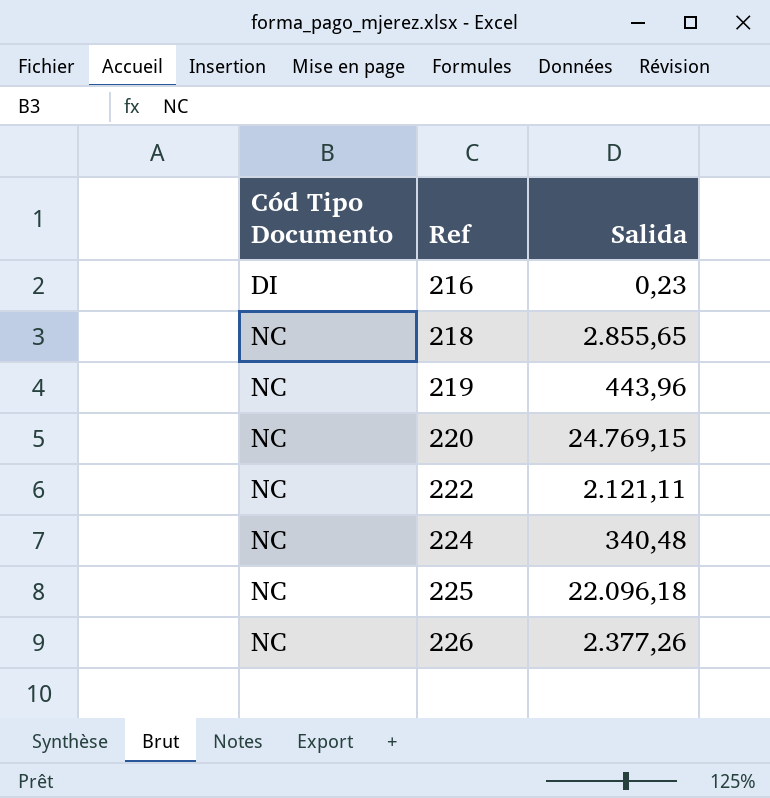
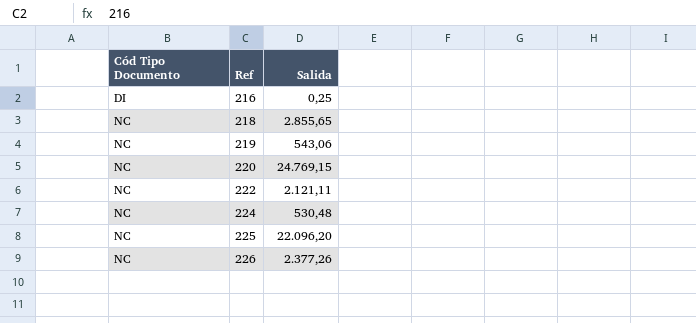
216 | Salida: 0,23 -> 0,25
219 | Salida: 443,96 -> 543,06
224 | Salida: 340,48 -> 530,48
225 | Salida: 22.096,18 -> 22.096,20

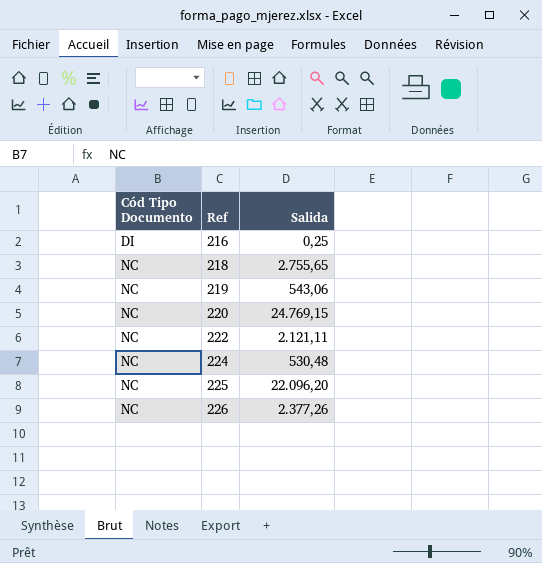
218 | Salida: 2.855,65 -> 2.755,65

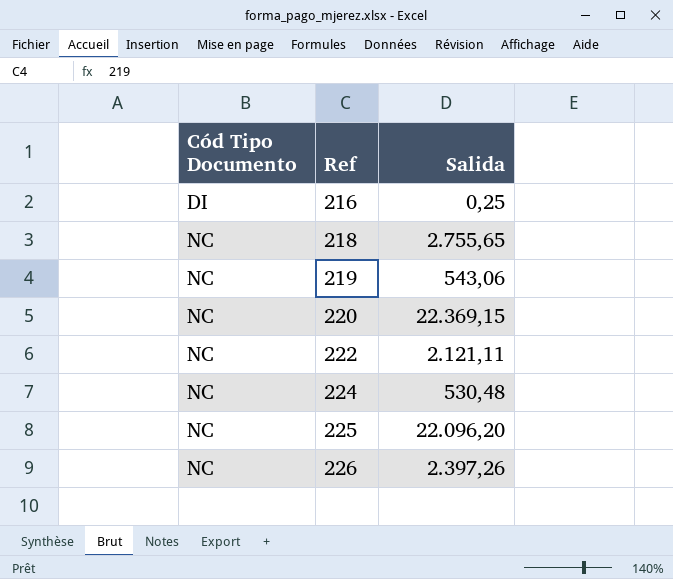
220 | Salida: 24.769,15 -> 22.369,15
226 | Salida: 2.377,26 -> 2.397,26

